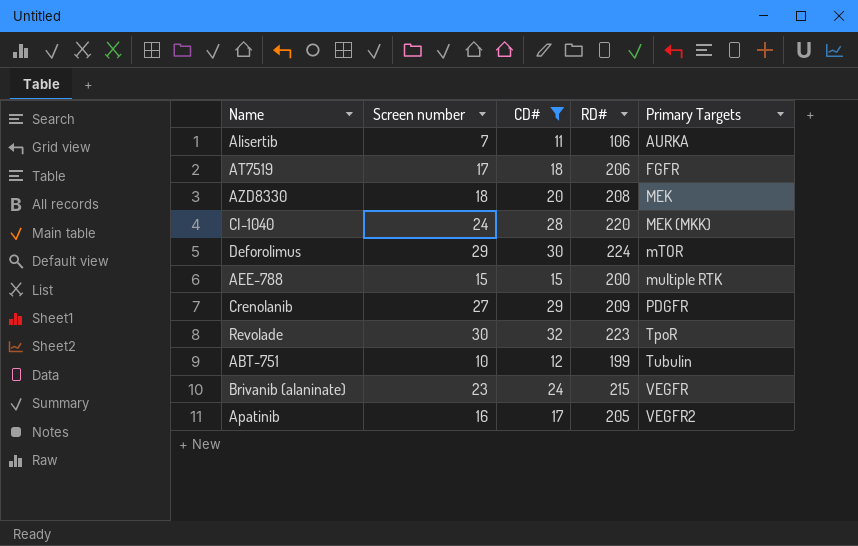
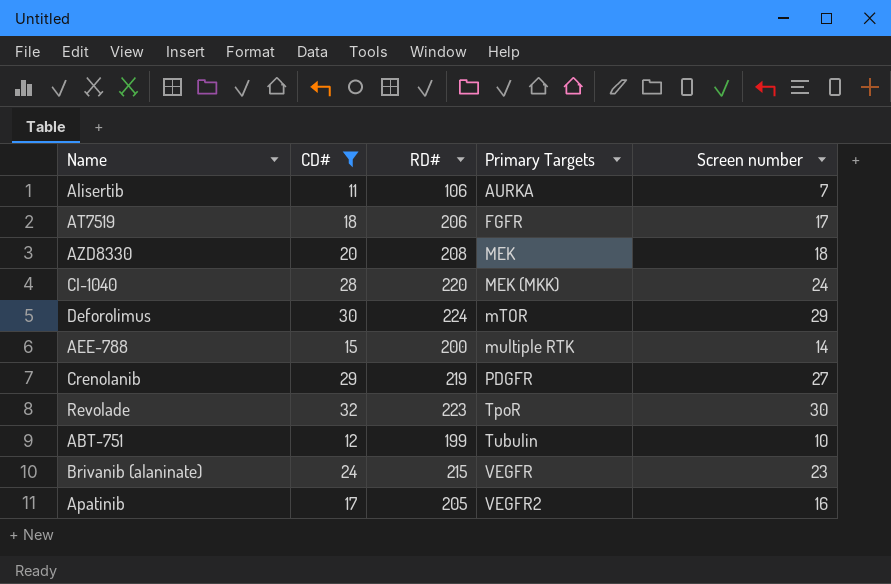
column Screen number | position: 2 -> 5
AEE-788 | Screen number: 15 -> 14
Crenolanib | RD#: 209 -> 219

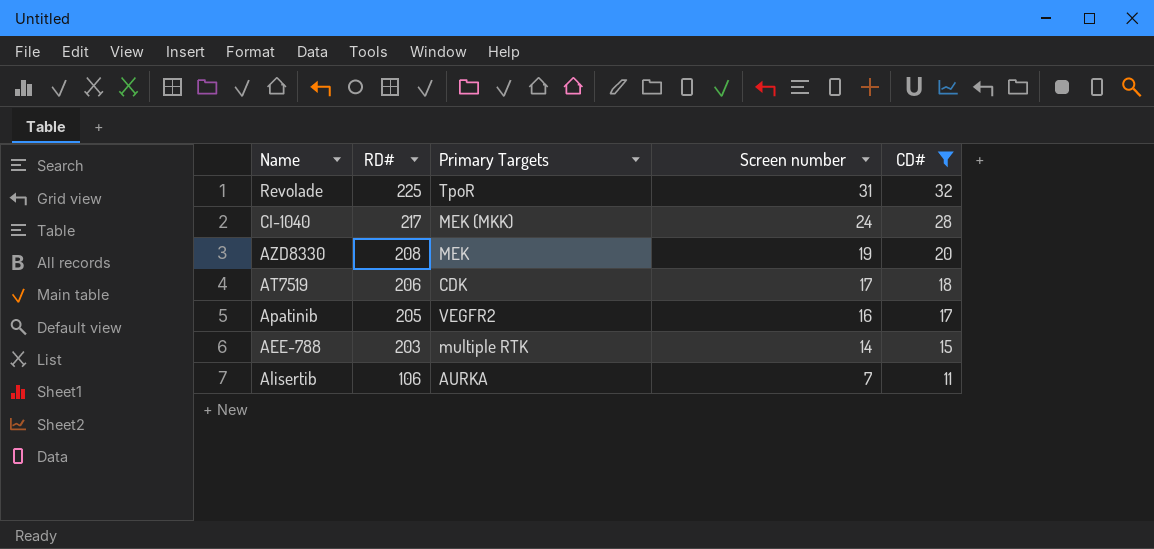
row order: Primary Targets ascending -> RD# descending
column CD# | position: 2 -> 5
row Deforolimus: 30 | 224 | mTOR | 29 -> none
row Crenolanib: 29 | 219 | PDGFR | 27 -> none
row ABT-751: 12 | 199 | Tubulin | 10 -> none
row Brivanib (alaninate): 24 | 215 | VEGFR | 23 -> none
Revolade | RD#: 223 -> 225
Revolade | Screen number: 30 -> 31
CI-1040 | RD#: 220 -> 217
AZD8330 | Screen number: 18 -> 19
AT7519 | Primary Targets: FGFR -> CDK
AEE-788 | RD#: 200 -> 203

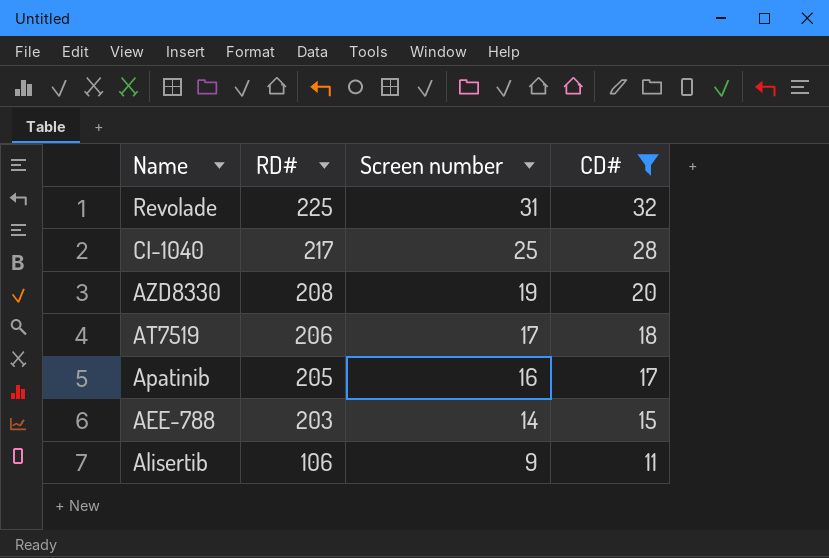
column Primary Targets | position: 3 -> none
CI-1040 | Screen number: 24 -> 25
Alisertib | Screen number: 7 -> 9

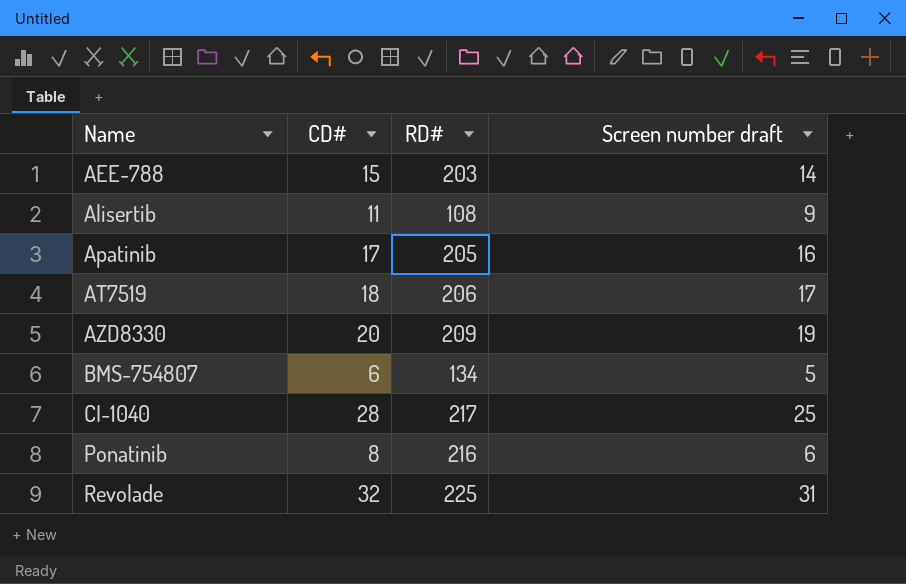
filter: CD# >= 11 -> none
row order: RD# descending -> Name ascending
column CD# | position: 4 -> 2
column name: Screen number -> Screen number draft
Alisertib | RD#: 106 -> 108
AZD8330 | RD#: 208 -> 209

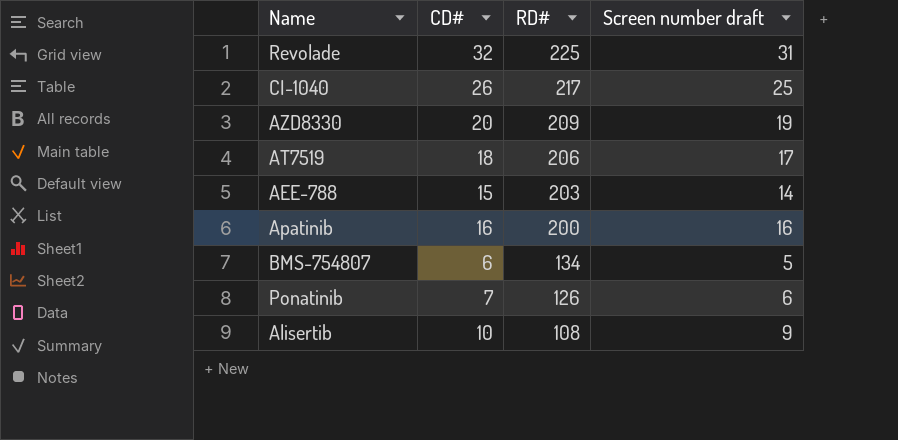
row order: Name ascending -> RD# descending
CI-1040 | CD#: 28 -> 26
Apatinib | CD#: 17 -> 16
Apatinib | RD#: 205 -> 200
Ponatinib | CD#: 8 -> 7
Ponatinib | RD#: 216 -> 126
Alisertib | CD#: 11 -> 10

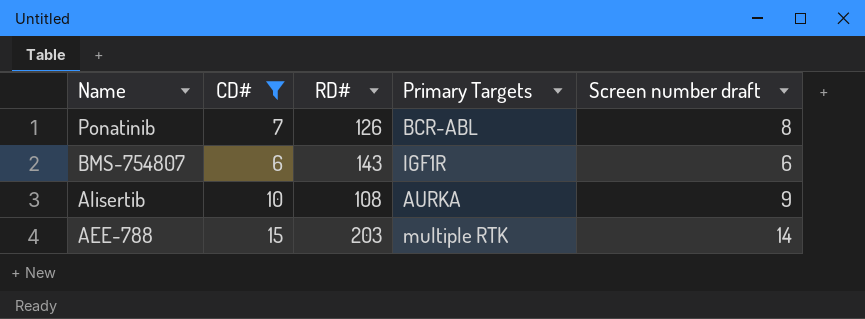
filter: none -> CD# <= 15
row order: RD# descending -> Name descending
column Primary Targets | position: none -> 4
Ponatinib | Screen number draft: 6 -> 8
BMS-754807 | RD#: 134 -> 143
BMS-754807 | Screen number draft: 5 -> 6

